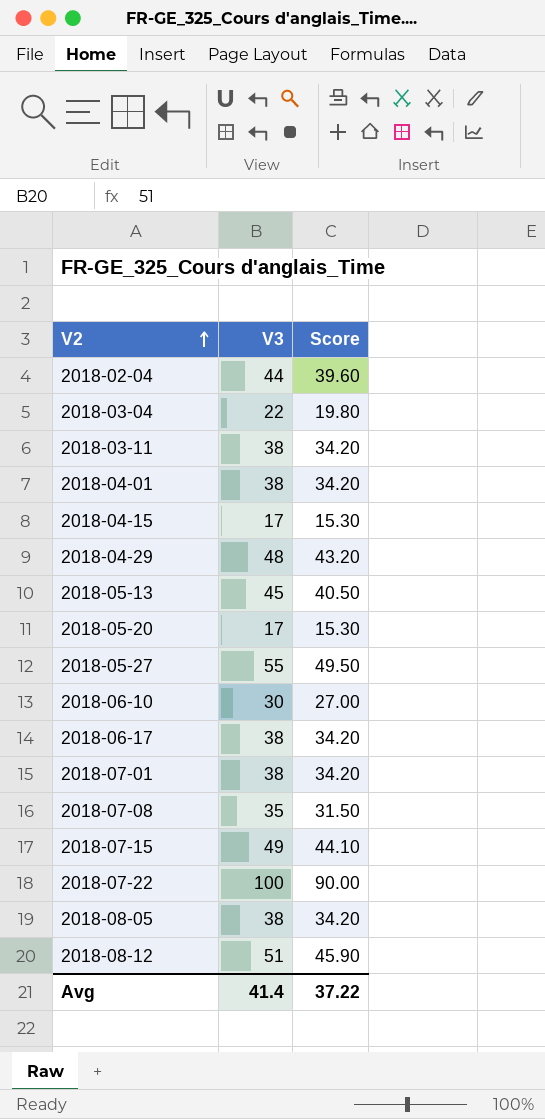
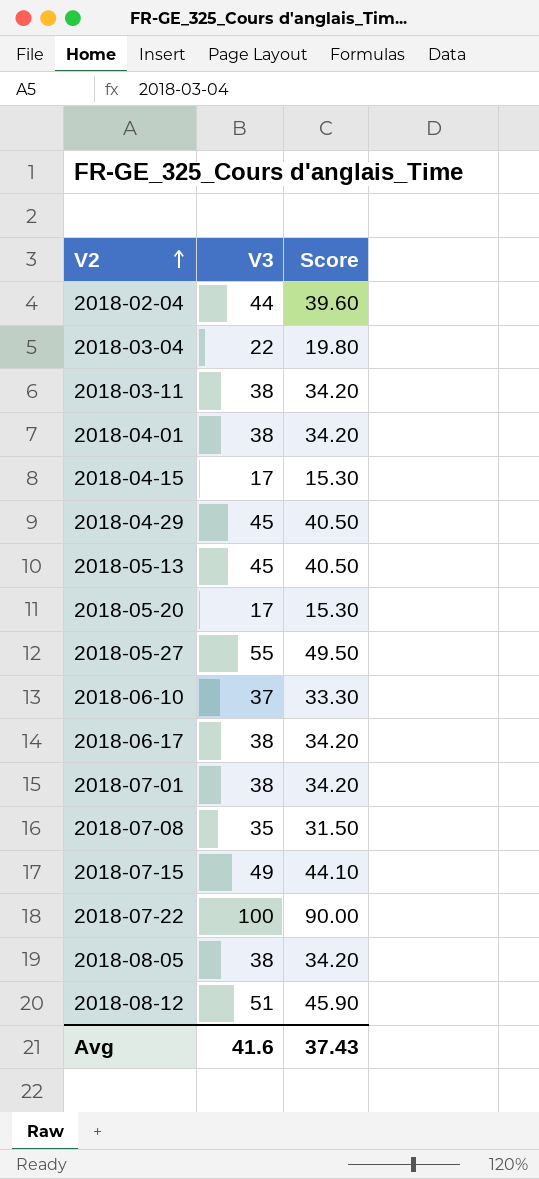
2018-04-29 | V3: 48 -> 45
2018-04-29 | Score: 43.20 -> 40.50
2018-06-10 | V3: 30 -> 37
2018-06-10 | Score: 27.00 -> 33.30
Avg | V3: 41.4 -> 41.6
Avg | Score: 37.22 -> 37.43

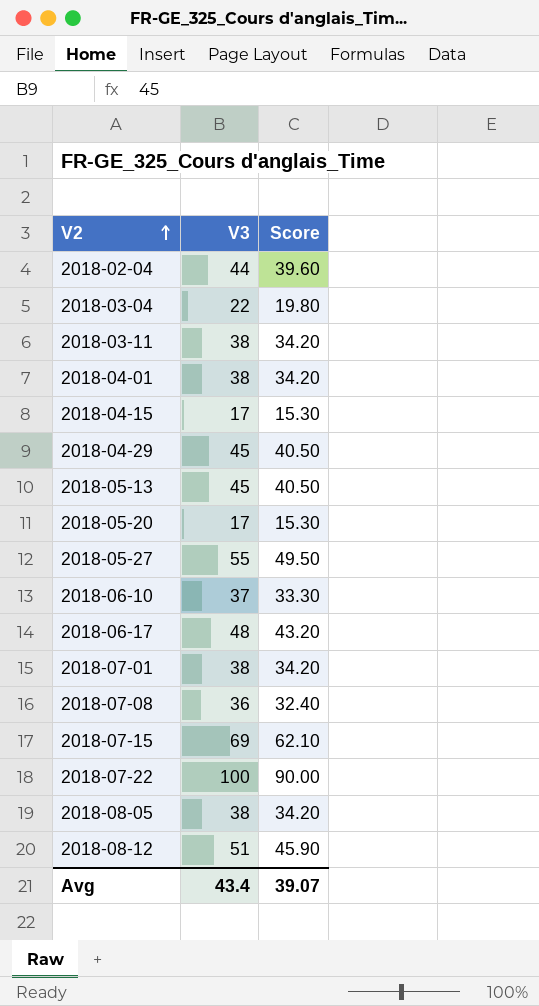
2018-06-17 | V3: 38 -> 48
2018-06-17 | Score: 34.20 -> 43.20
2018-07-08 | V3: 35 -> 36
2018-07-08 | Score: 31.50 -> 32.40
2018-07-15 | V3: 49 -> 69
2018-07-15 | Score: 44.10 -> 62.10
Avg | V3: 41.6 -> 43.4
Avg | Score: 37.43 -> 39.07

